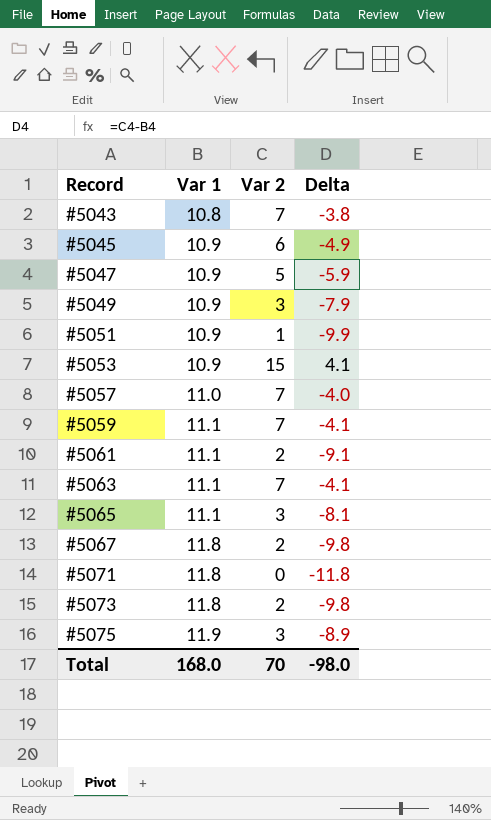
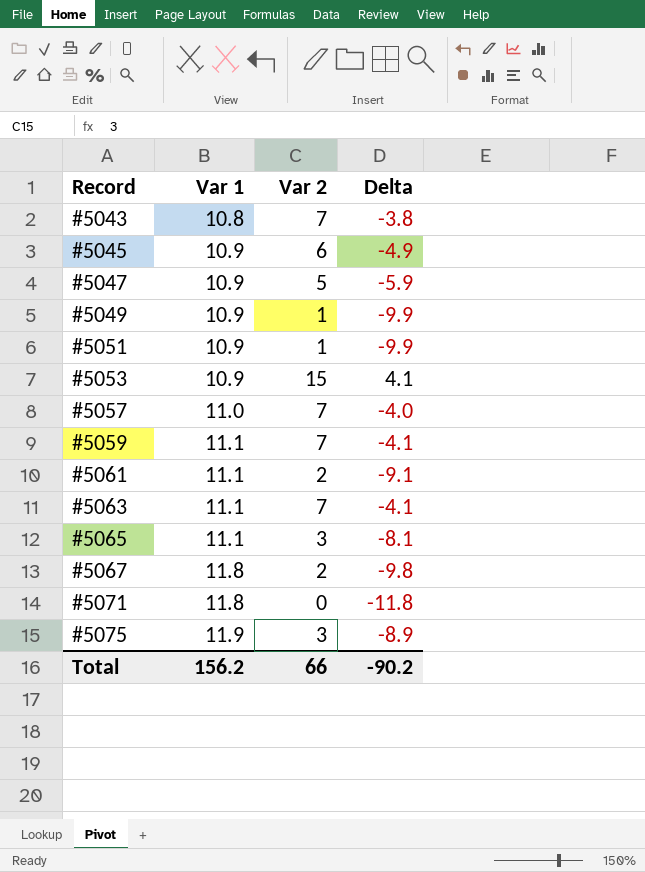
row #5073: 11.8 | 2 | -9.8 -> none
#5049 | Var 2: 3 -> 1
#5049 | Delta: -7.9 -> -9.9
Total | Var 1: 168.0 -> 156.2
Total | Var 2: 70 -> 66
Total | Delta: -98.0 -> -90.2

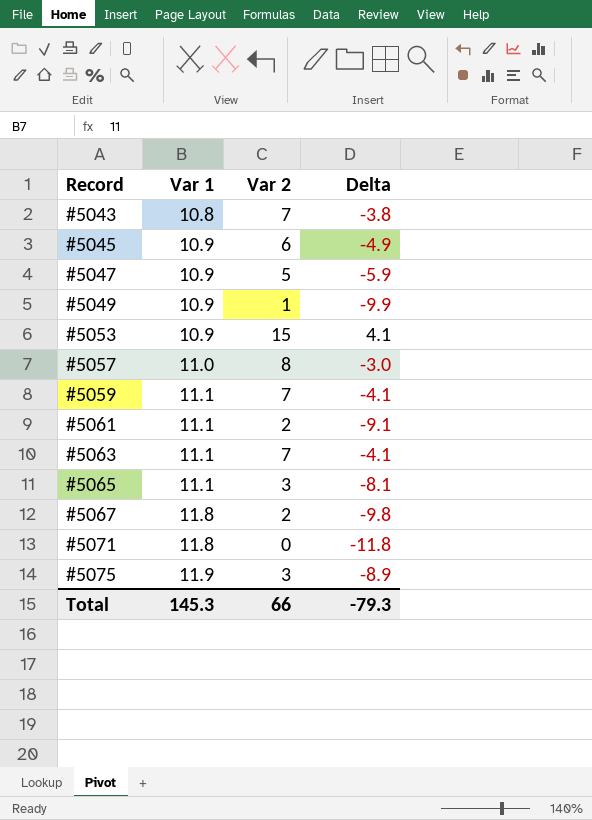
row #5051: 10.9 | 1 | -9.9 -> none
#5057 | Var 2: 7 -> 8
#5057 | Delta: -4.0 -> -3.0
Total | Var 1: 156.2 -> 145.3
Total | Delta: -90.2 -> -79.3

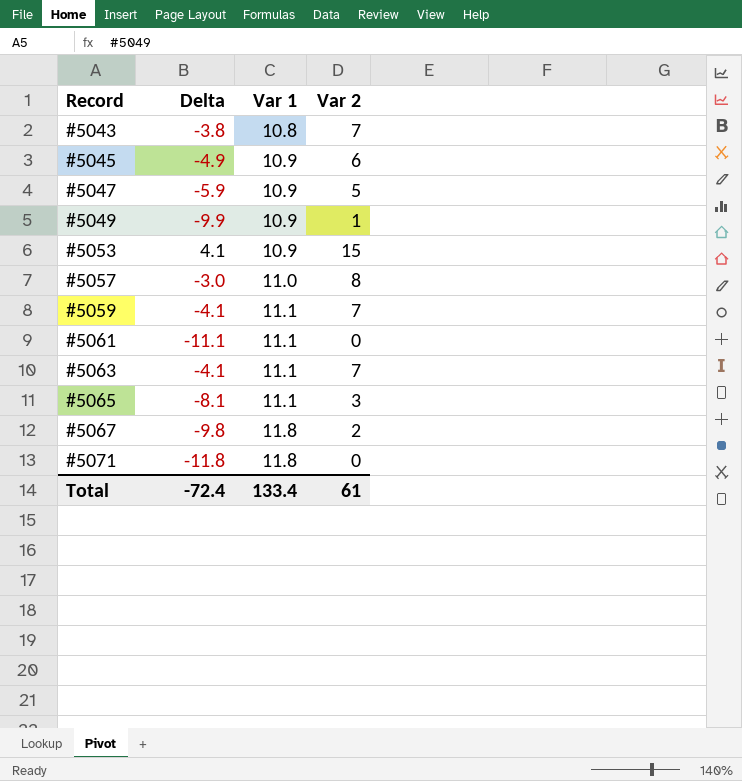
column Delta | position: 4 -> 2
row #5075: 11.9 | 3 | -8.9 -> none
#5061 | Delta: -9.1 -> -11.1
#5061 | Var 2: 2 -> 0
Total | Delta: -79.3 -> -72.4
Total | Var 1: 145.3 -> 133.4
Total | Var 2: 66 -> 61

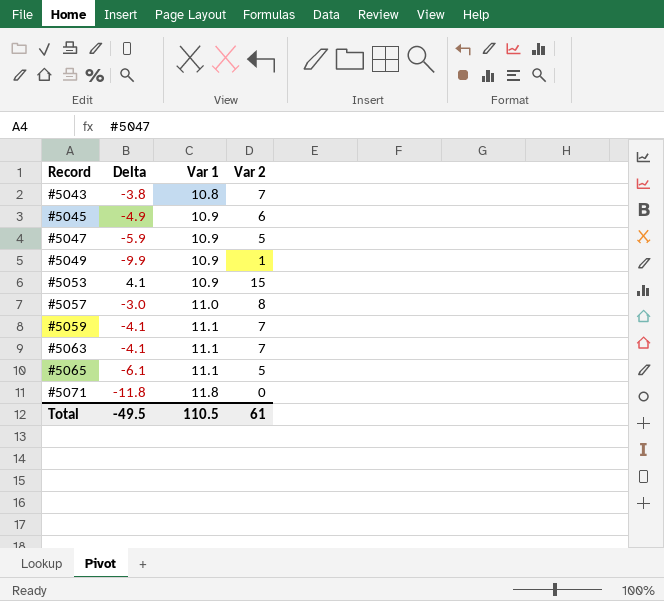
row #5061: -11.1 | 11.1 | 0 -> none
row #5067: -9.8 | 11.8 | 2 -> none
#5065 | Delta: -8.1 -> -6.1
#5065 | Var 2: 3 -> 5
Total | Delta: -72.4 -> -49.5
Total | Var 1: 133.4 -> 110.5

